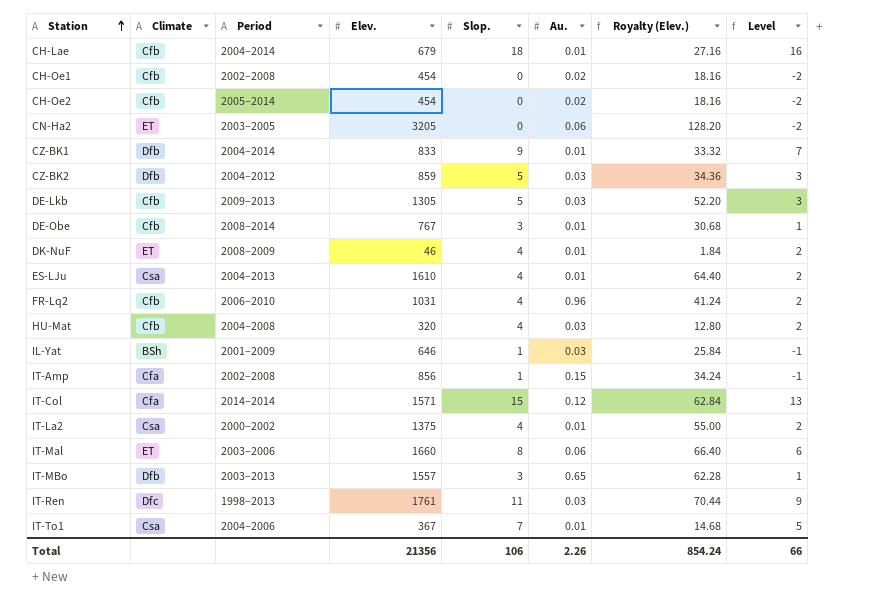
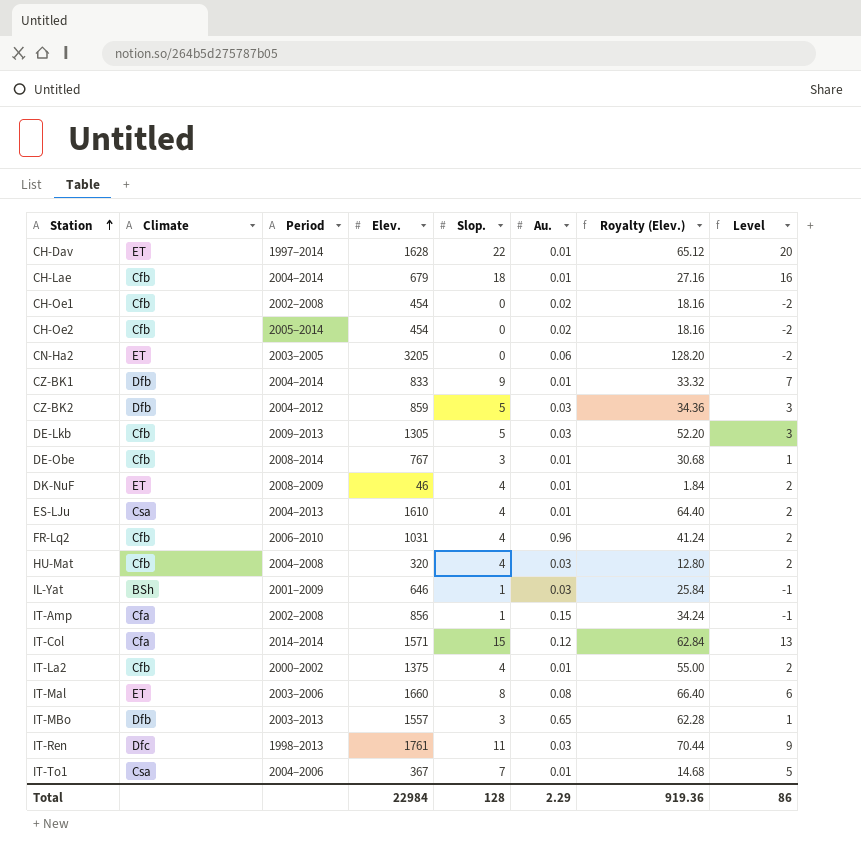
row CH-Dav: none -> ET | 1997–2014 | 1628 | 22 | 0.01 | 65.12 | 20
IT-La2 | Climate: Csa -> Cfb
IT-Mal | Au.: 0.06 -> 0.08
Total | Elev.: 21356 -> 22984
Total | Slop.: 106 -> 128
Total | Au.: 2.26 -> 2.29
Total | Royalty (Elev.): 854.24 -> 919.36
Total | Level: 66 -> 86

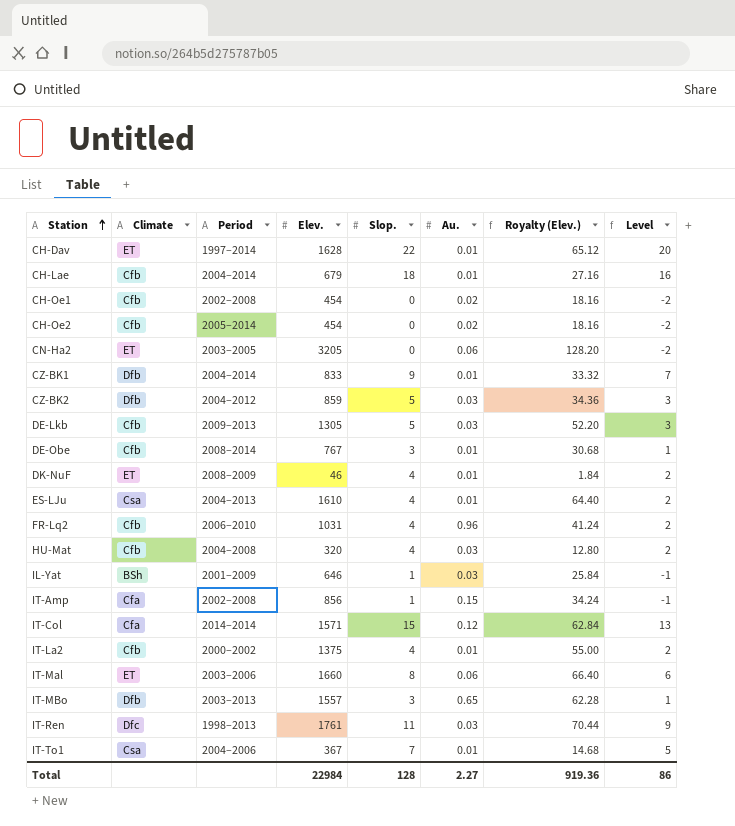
IT-Mal | Au.: 0.08 -> 0.06
Total | Au.: 2.29 -> 2.27

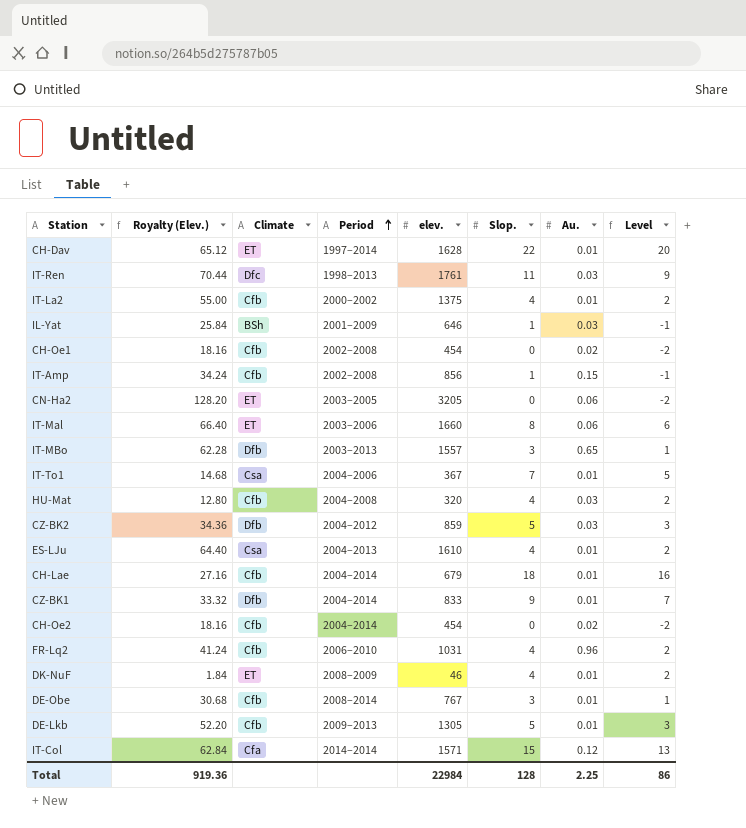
row order: Station ascending -> Period ascending
column Royalty (Elev.) | position: 7 -> 2
column name: Elev. -> elev.
IT-Amp | Climate: Cfa -> Cfb
CH-Oe2 | Period: 2005–2014 -> 2004–2014
DE-Lkb | Au.: 0.03 -> 0.01
Total | Au.: 2.27 -> 2.25

